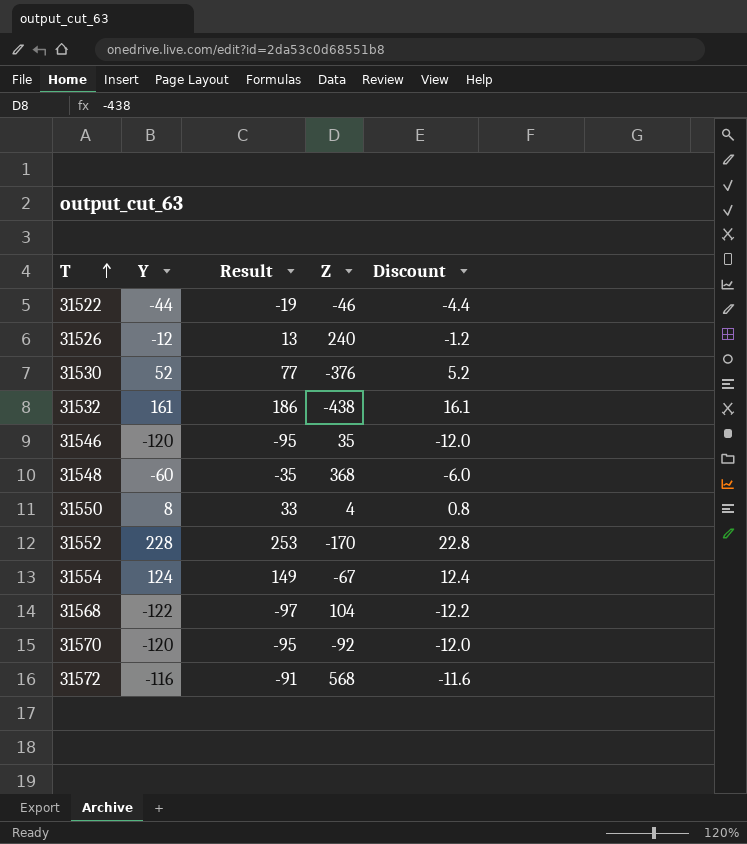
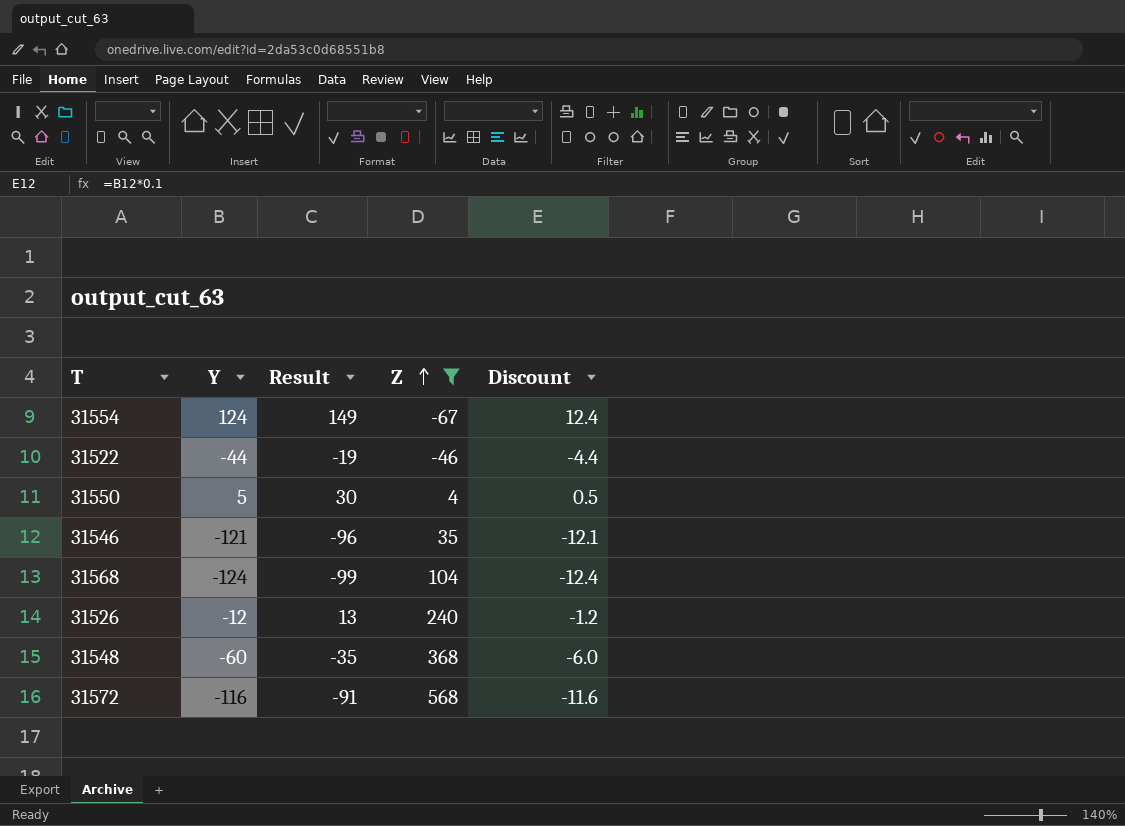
filter: none -> Z >= -67
row order: T ascending -> Z ascending
31550 | Y: 8 -> 5
31550 | Result: 33 -> 30
31550 | Discount: 0.8 -> 0.5
31546 | Y: -120 -> -121
31546 | Result: -95 -> -96
31546 | Discount: -12.0 -> -12.1
31568 | Y: -122 -> -124
31568 | Result: -97 -> -99
31568 | Discount: -12.2 -> -12.4

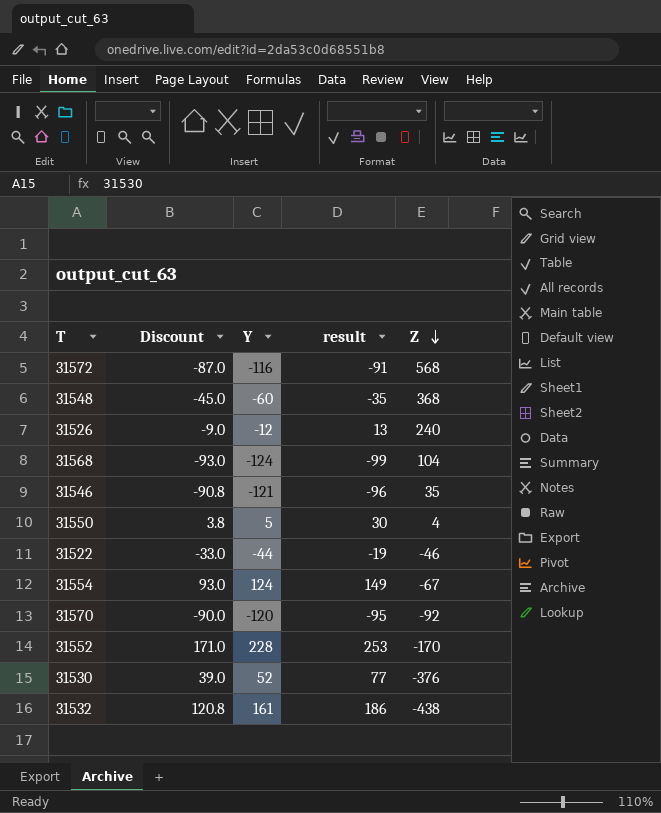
filter: Z >= -67 -> none
row order: Z ascending -> Z descending
column Discount | formula: [Y] * 0.1 -> [Y] * 0.75
column Discount | position: 5 -> 2
column name: Result -> result

